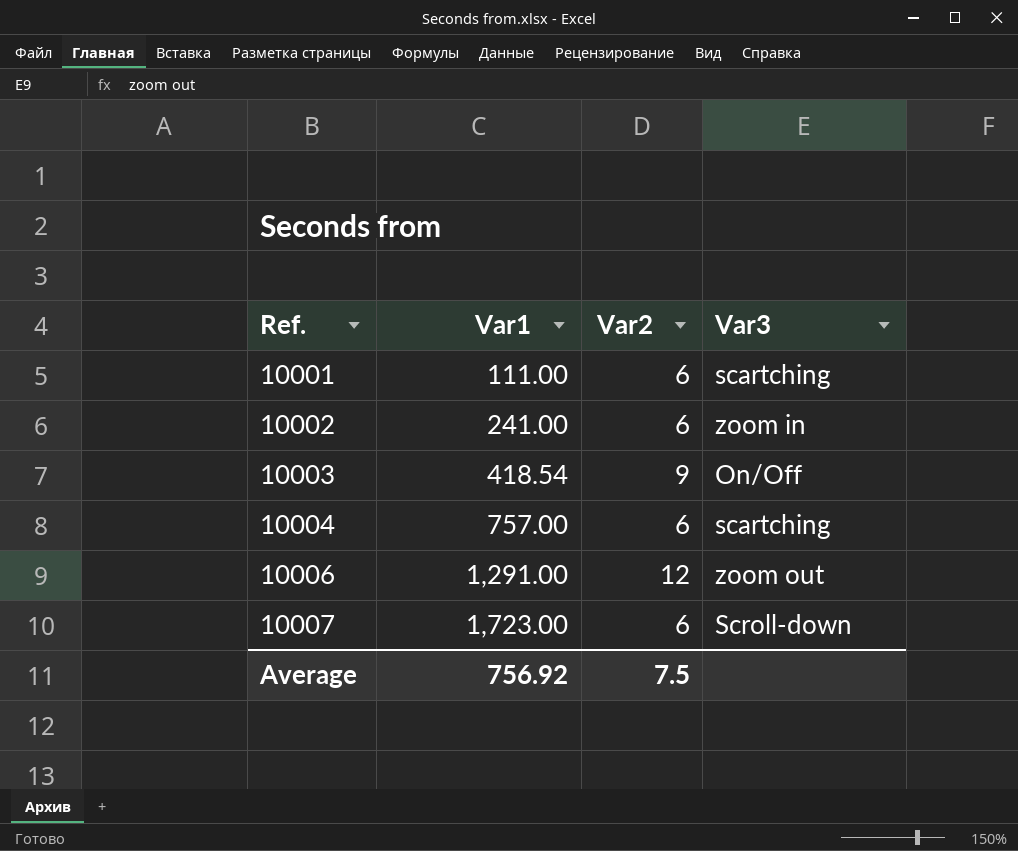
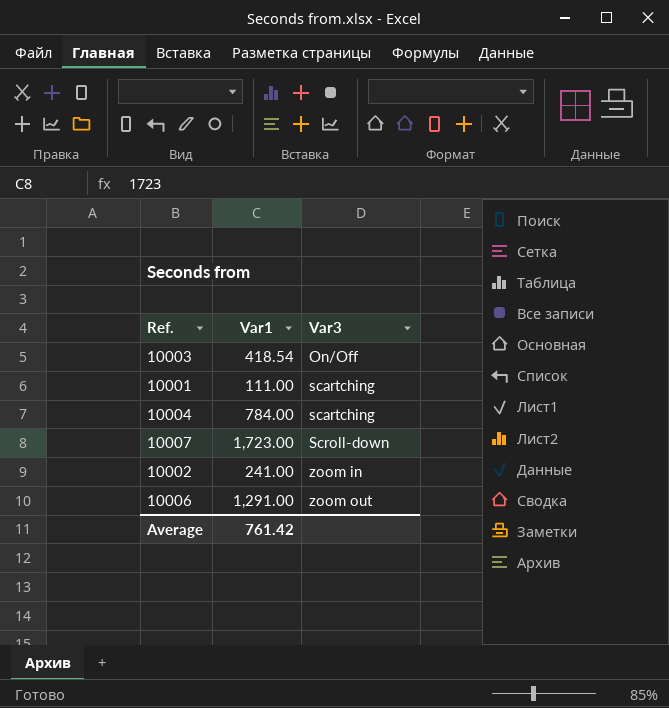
row order: Ref. ascending -> Var3 ascending
column Var2 | position: 3 -> none
10004 | Var1: 757.00 -> 784.00
Average | Var1: 756.92 -> 761.42

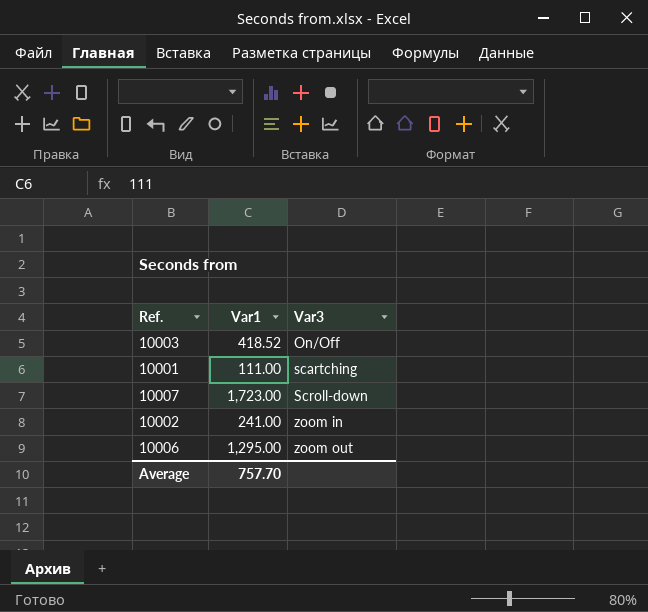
row 10004: 784.00 | scartching -> none
10003 | Var1: 418.54 -> 418.52
10006 | Var1: 1,291.00 -> 1,295.00
Average | Var1: 761.42 -> 757.70

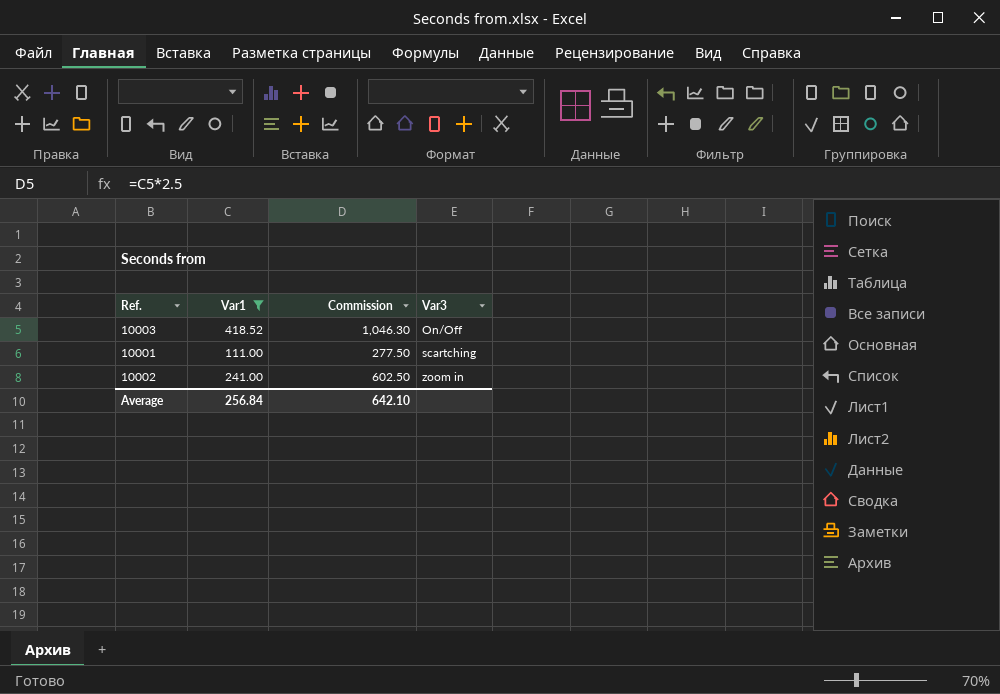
filter: none -> Var1 <= 418.52
column Commission | formula: none -> [Var1] * 2.5
Average | Var1: 757.70 -> 256.84

